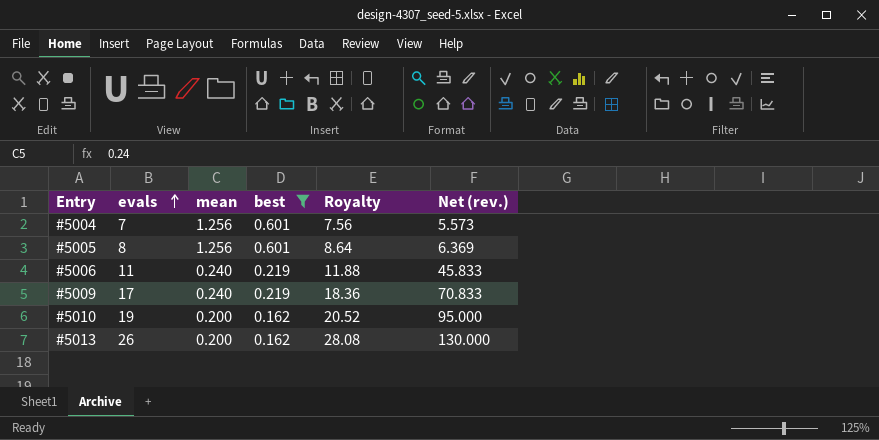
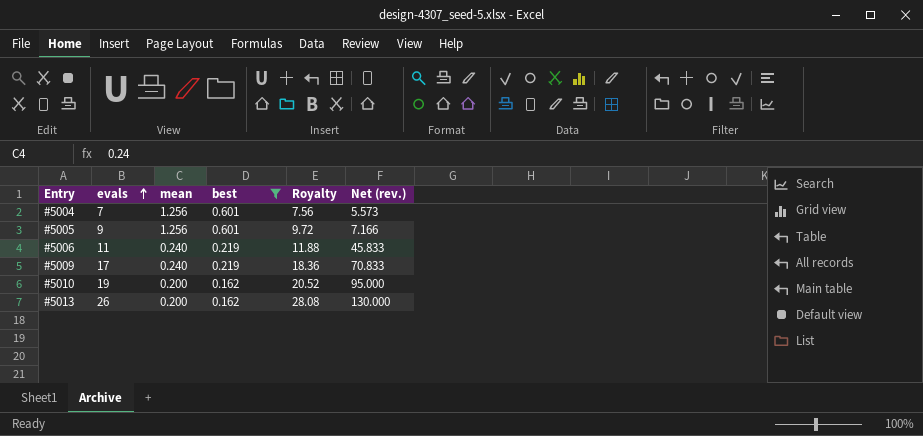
#5005 | evals: 8 -> 9
#5005 | Royalty: 8.64 -> 9.72
#5005 | Net (rev.): 6.369 -> 7.166

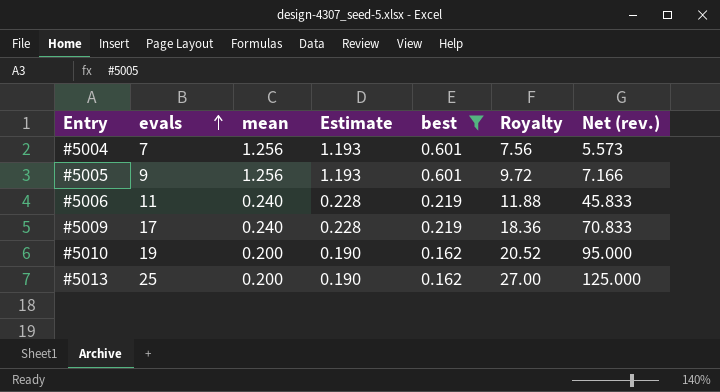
column Estimate | formula: none -> [mean] * 0.95
#5013 | evals: 26 -> 25
#5013 | Royalty: 28.08 -> 27.00
#5013 | Net (rev.): 130.000 -> 125.000

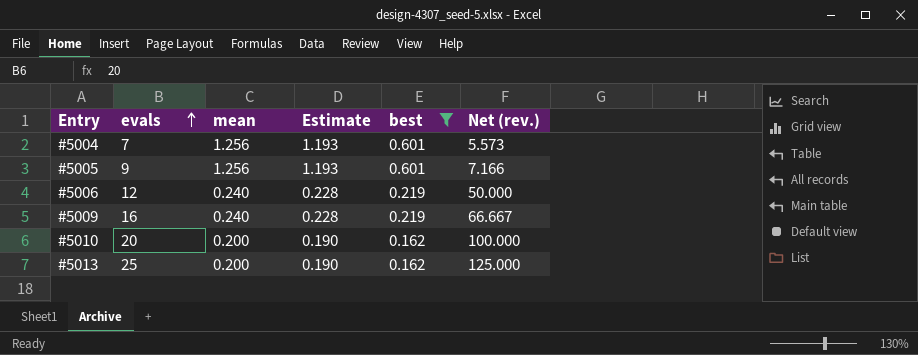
column Royalty | formula: [evals] * 1.08 -> none
#5006 | evals: 11 -> 12
#5006 | Net (rev.): 45.833 -> 50.000
#5009 | evals: 17 -> 16
#5009 | Net (rev.): 70.833 -> 66.667
#5010 | evals: 19 -> 20
#5010 | Net (rev.): 95.000 -> 100.000

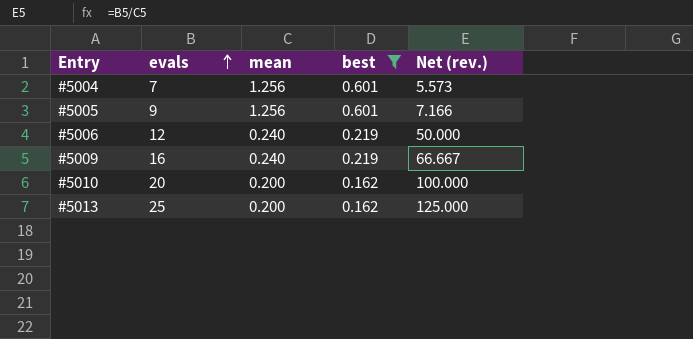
column Estimate | formula: [mean] * 0.95 -> none

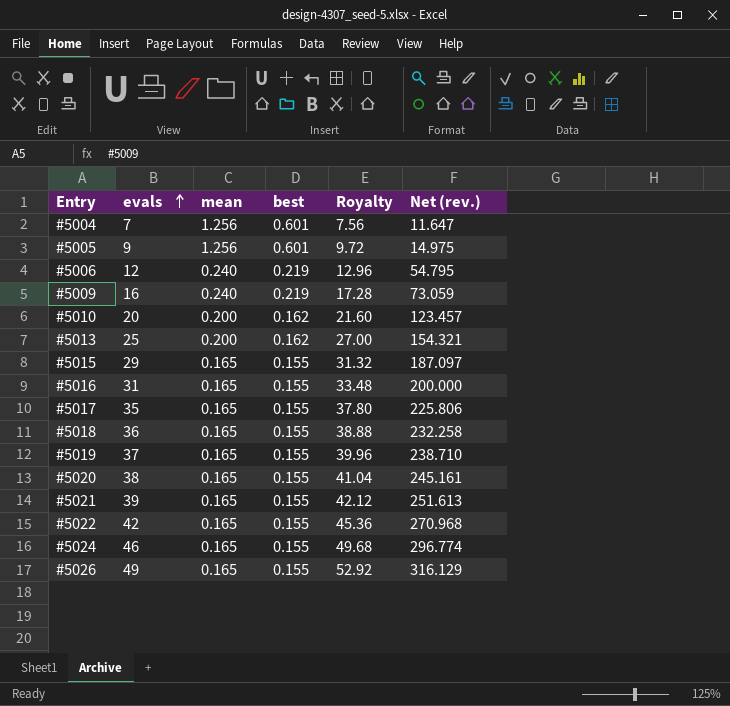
filter: best != 0.155 -> none
column Royalty | formula: none -> [evals] * 1.08
column Net (rev.) | formula: [evals] / [mean] -> [evals] / [best]

